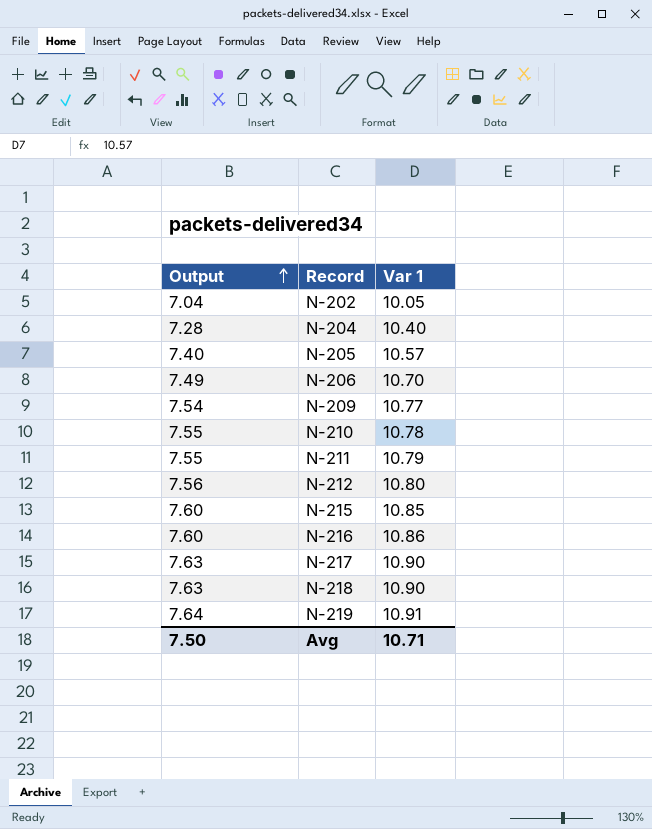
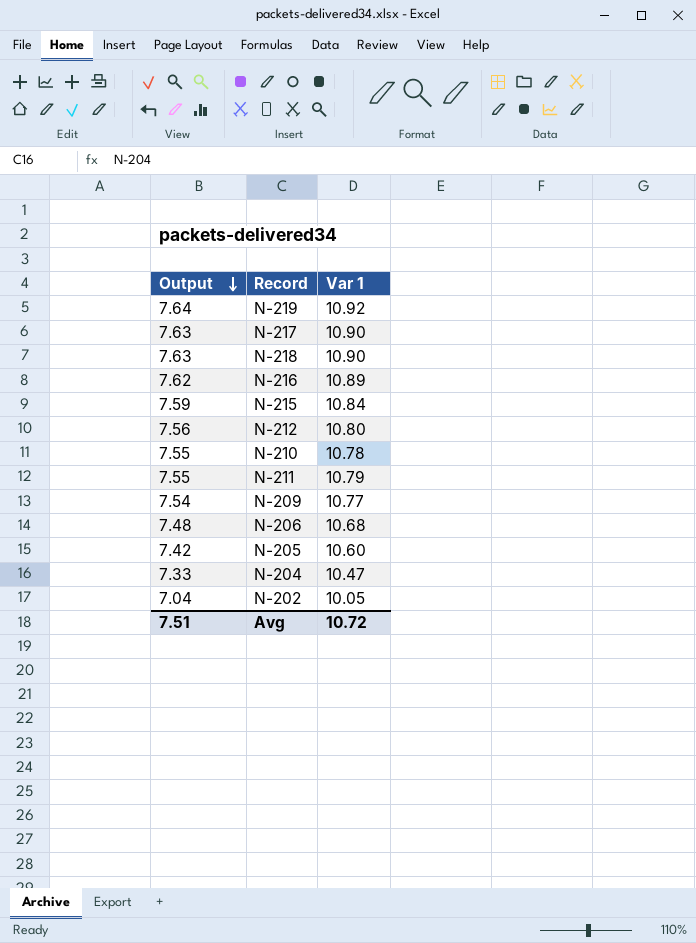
row order: Output ascending -> Output descending
N-219 | Var 1: 10.91 -> 10.92
N-216 | Output: 7.60 -> 7.62
N-216 | Var 1: 10.86 -> 10.89
N-215 | Output: 7.60 -> 7.59
N-215 | Var 1: 10.85 -> 10.84
N-206 | Output: 7.49 -> 7.48
N-206 | Var 1: 10.70 -> 10.68
N-205 | Output: 7.40 -> 7.42
N-205 | Var 1: 10.57 -> 10.60
N-204 | Output: 7.28 -> 7.33
N-204 | Var 1: 10.40 -> 10.47
Avg | Output: 7.50 -> 7.51
Avg | Var 1: 10.71 -> 10.72

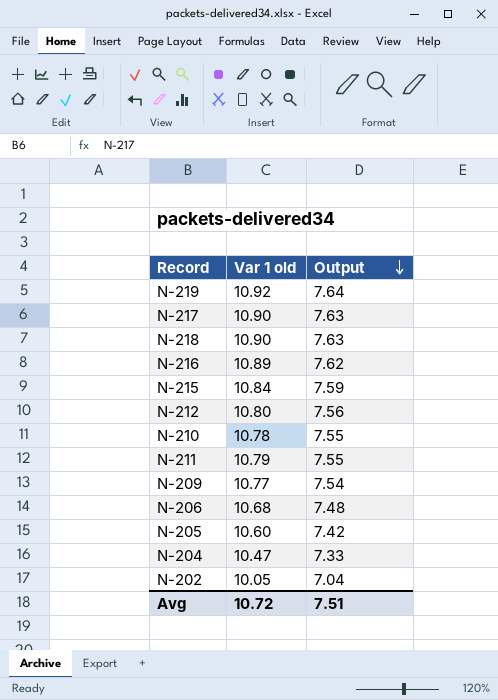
column name: Var 1 -> Var 1 old
column Output | position: 1 -> 3

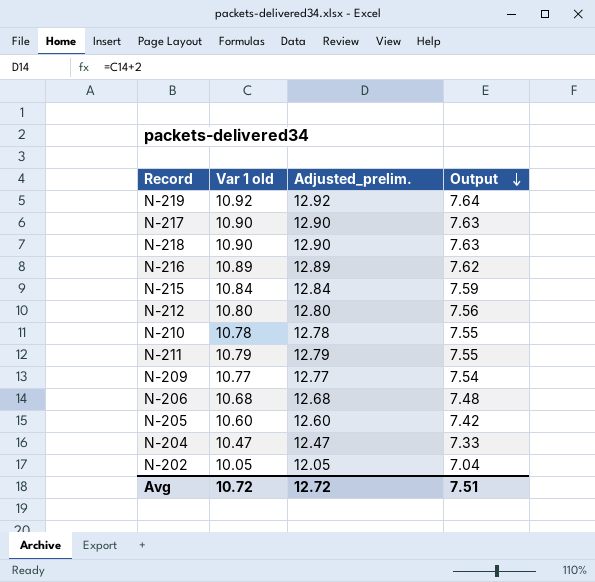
column Adjusted_prelim. | formula: none -> [Var 1 old] + 2

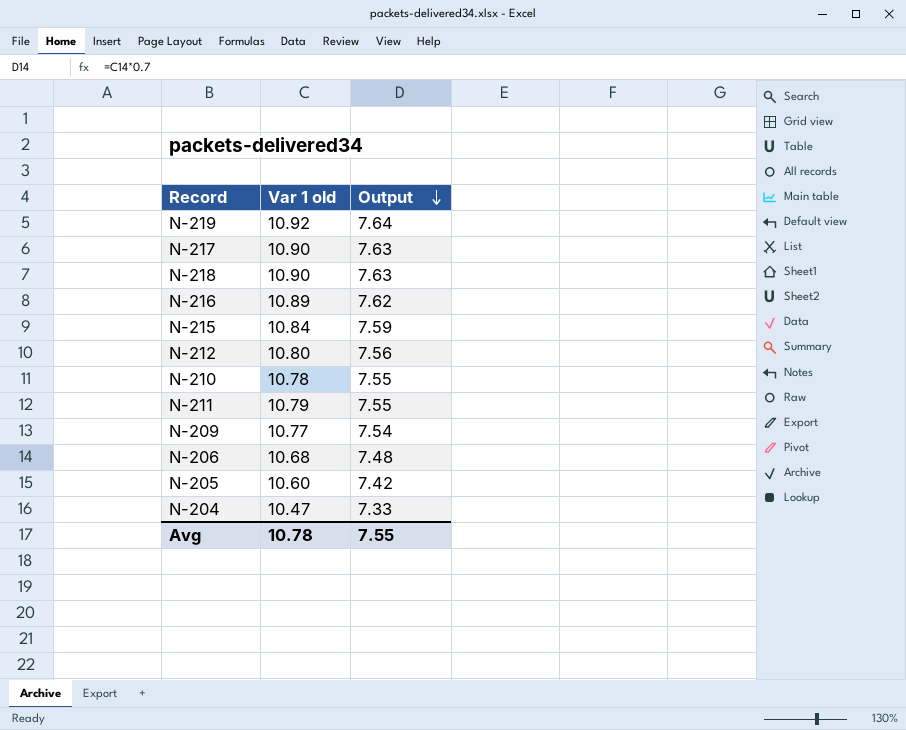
column Adjusted_prelim. | formula: [Var 1 old] + 2 -> none
row N-202: 10.05 | 12.05 | 7.04 -> none
Avg | Var 1 old: 10.72 -> 10.78
Avg | Output: 7.51 -> 7.55

